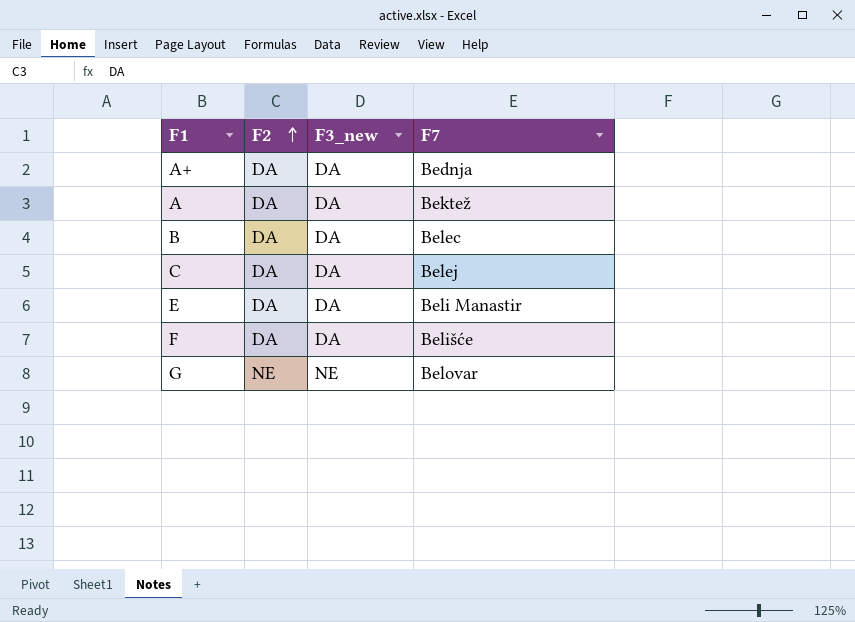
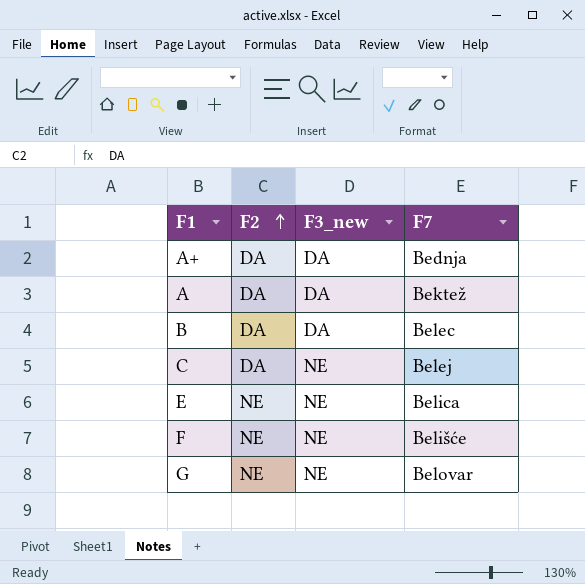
C | F3_new: DA -> NE
E | F2: DA -> NE
E | F3_new: DA -> NE
E | F7: Beli Manastir -> Belica
F | F2: DA -> NE
F | F3_new: DA -> NE

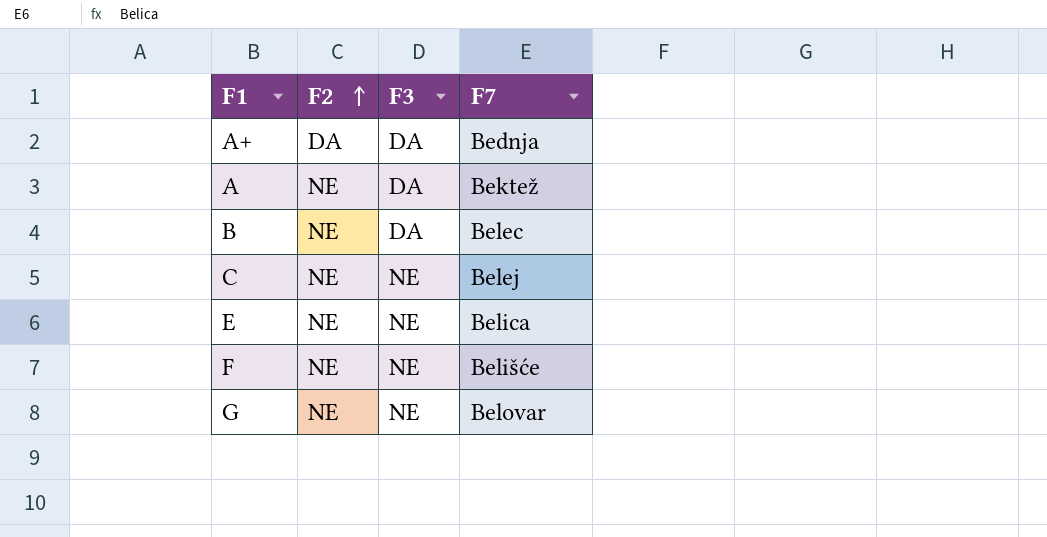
column name: F3_new -> F3
A | F2: DA -> NE
B | F2: DA -> NE
C | F2: DA -> NE

